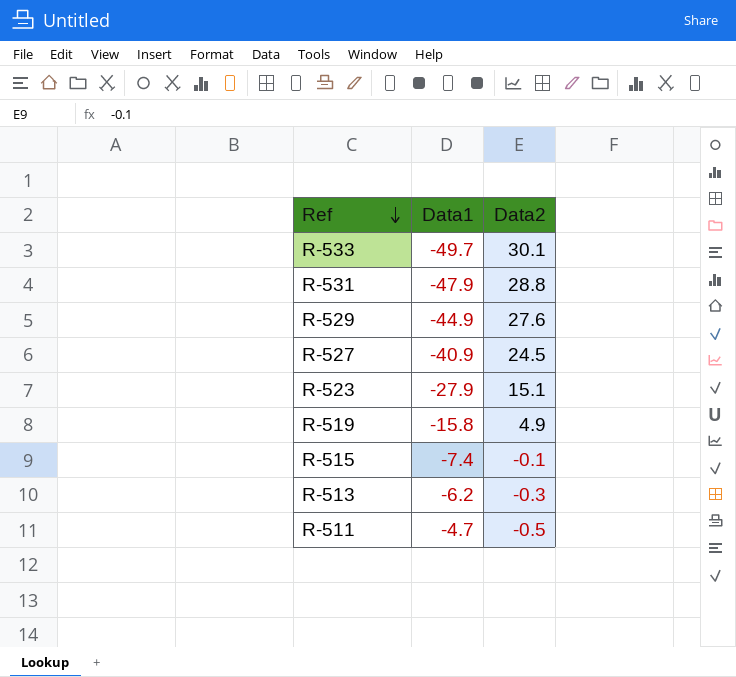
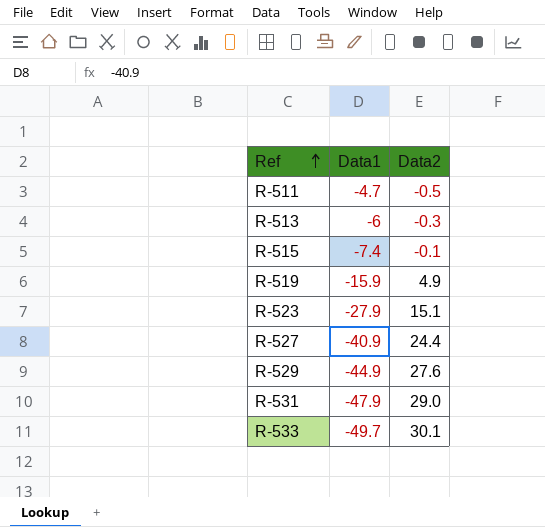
row order: Ref descending -> Ref ascending
R-513 | Data1: -6.2 -> -6
R-519 | Data1: -15.8 -> -15.9
R-527 | Data2: 24.5 -> 24.4
R-531 | Data2: 28.8 -> 29.0

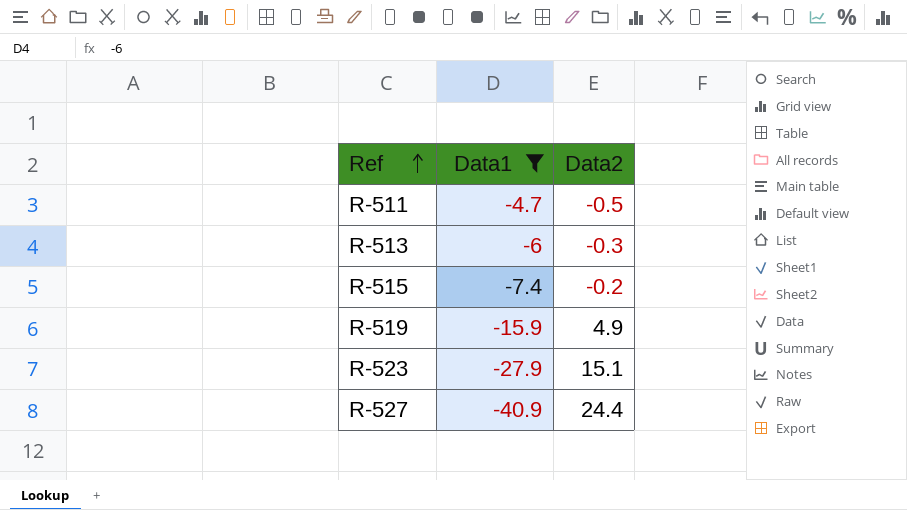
filter: none -> Data1 >= -40.9
R-515 | Data2: -0.1 -> -0.2

